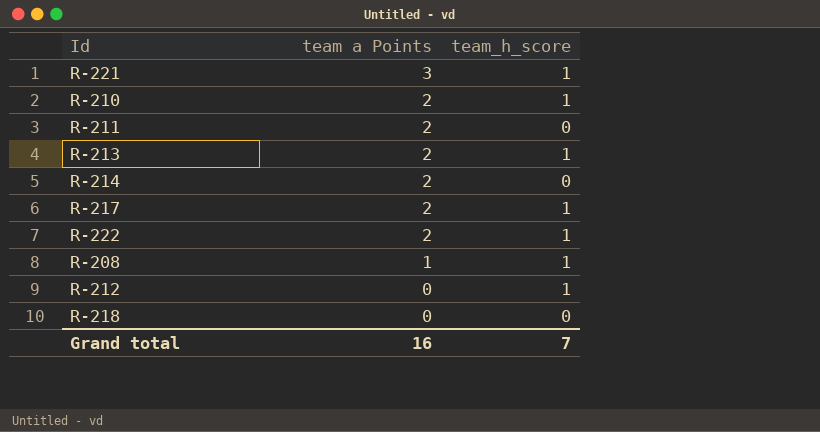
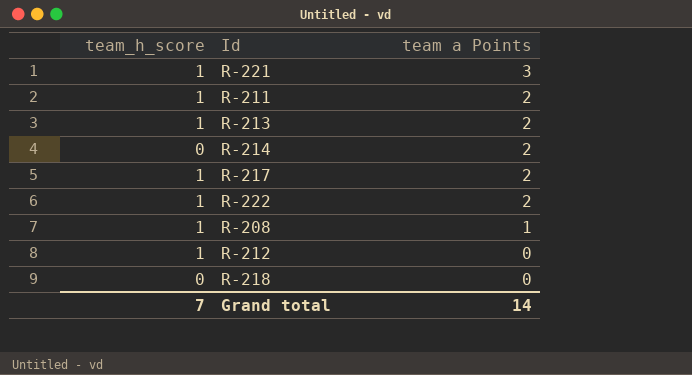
column team_h_score | position: 3 -> 1
row R-210: 2 | 1 -> none
R-211 | team_h_score: 0 -> 1
Grand total | team a Points: 16 -> 14

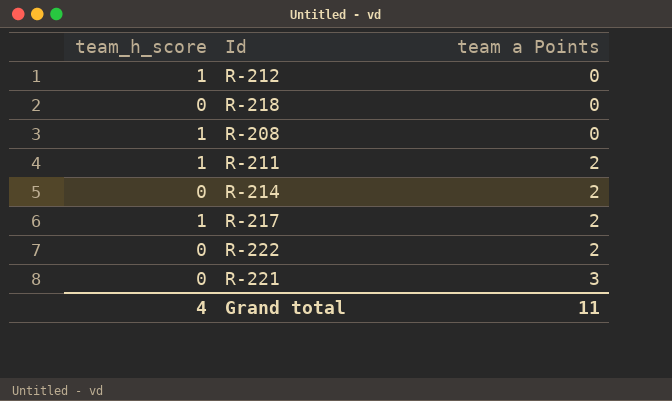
row order: team a Points descending -> team a Points ascending
row R-213: 1 | 2 -> none
R-208 | team a Points: 1 -> 0
R-222 | team_h_score: 1 -> 0
R-221 | team_h_score: 1 -> 0
Grand total | team_h_score: 7 -> 4
Grand total | team a Points: 14 -> 11

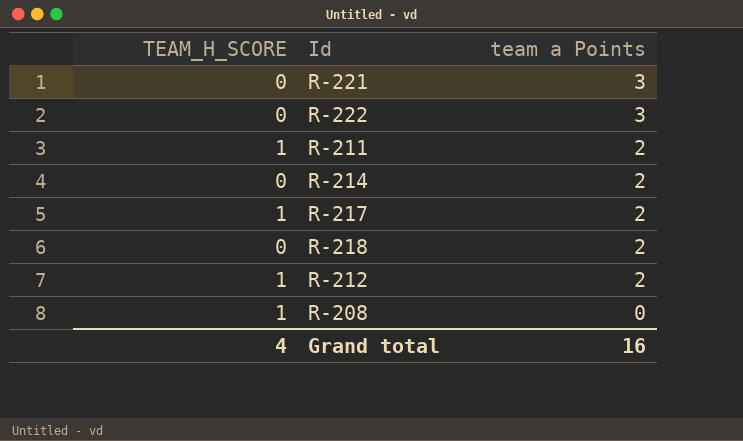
row order: team a Points ascending -> team a Points descending
column name: team_h_score -> TEAM_H_SCORE
R-222 | team a Points: 2 -> 3
R-218 | team a Points: 0 -> 2
R-212 | team a Points: 0 -> 2
Grand total | team a Points: 11 -> 16

